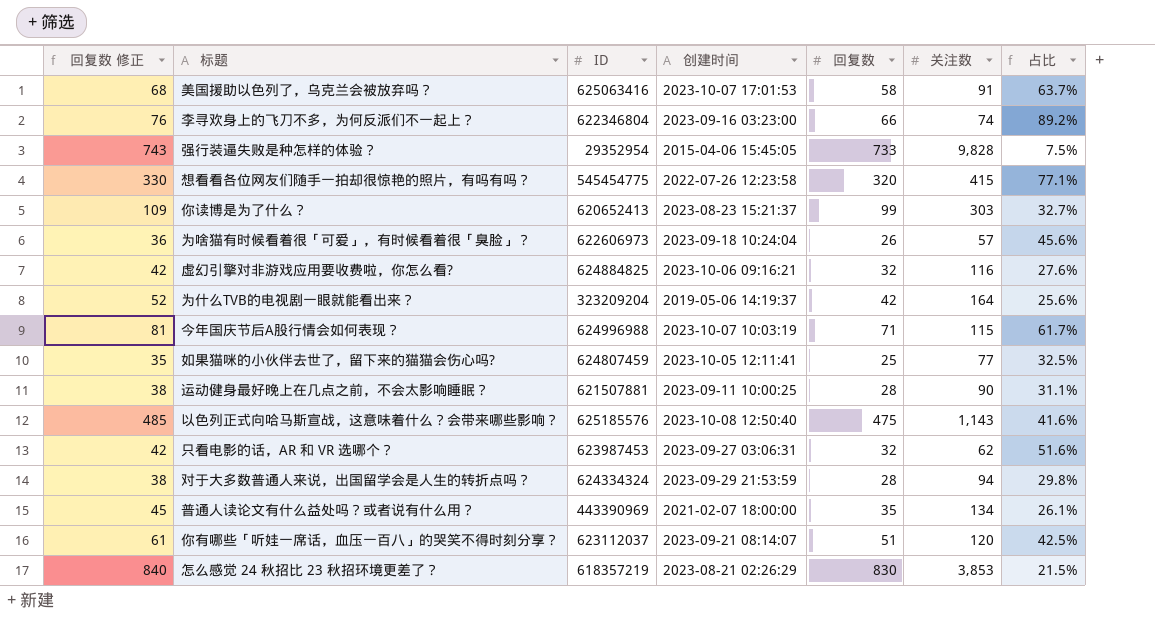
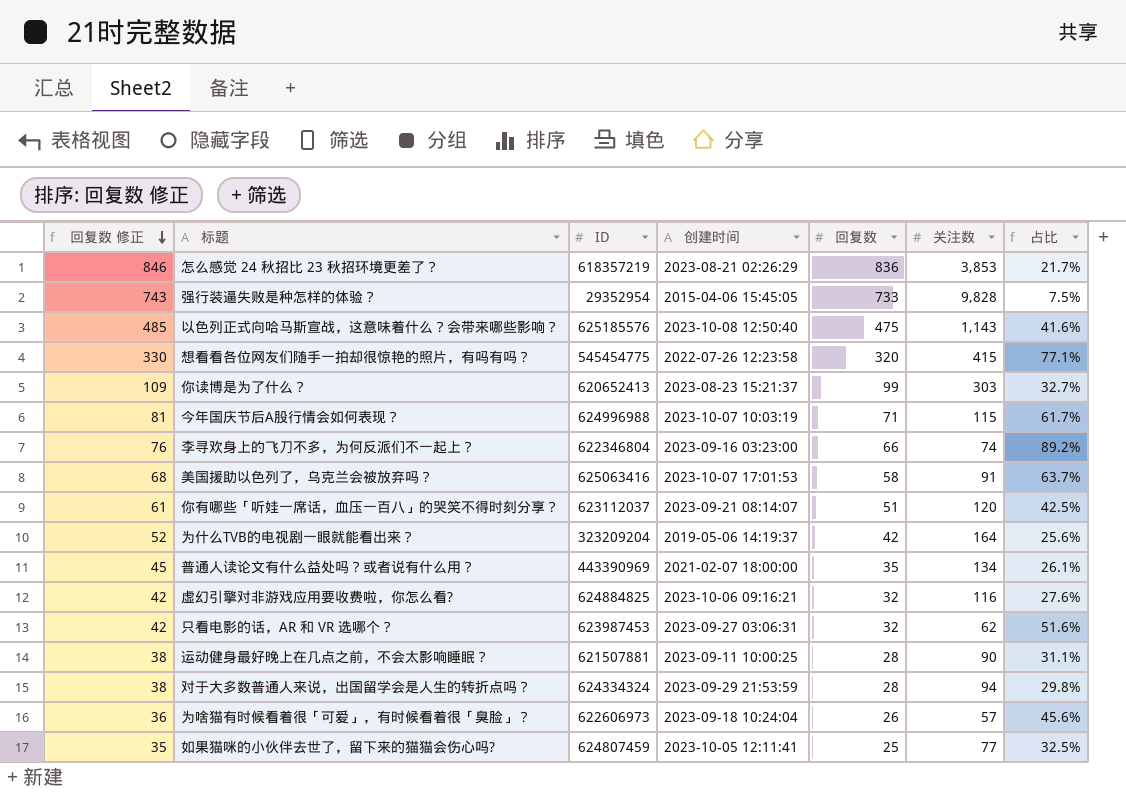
row order: none -> 回复数 修正 descending
怎么感觉 24 秋招比 23 秋招环境更差了？ | 回复数 修正: 840 -> 846
怎么感觉 24 秋招比 23 秋招环境更差了？ | 回复数: 830 -> 836
怎么感觉 24 秋招比 23 秋招环境更差了？ | 占比: 21.5% -> 21.7%

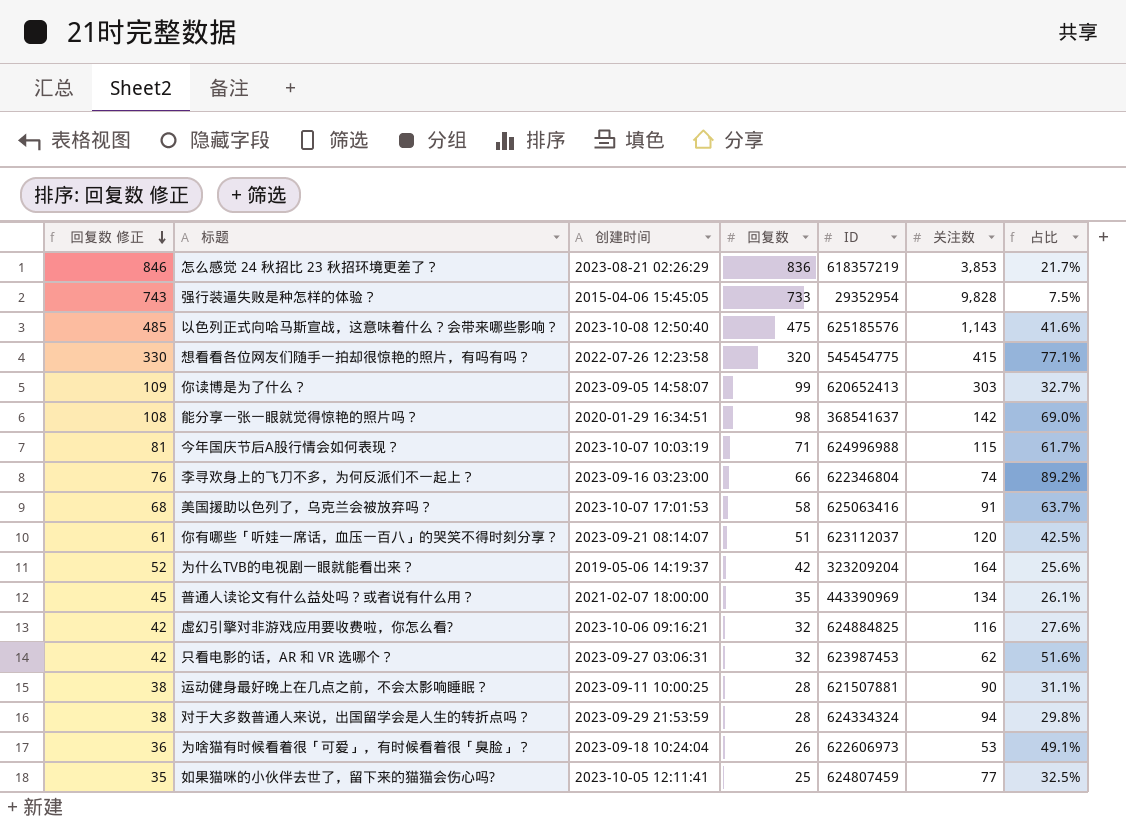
column ID | position: 3 -> 5
你读博是为了什么？ | 创建时间: 2023-08-23 15:21:37 -> 2023-09-05 14:58:07
row 能分享一张一眼就觉得惊艳的照片吗？: none -> 108 | 2020-01-29 16:34:51 | 98 | 368541637 | 142 | 69.0%
为啥猫有时候看着很「可爱」，有时候看着很「臭脸」？ | 关注数: 57 -> 53
为啥猫有时候看着很「可爱」，有时候看着很「臭脸」？ | 占比: 45.6% -> 49.1%

